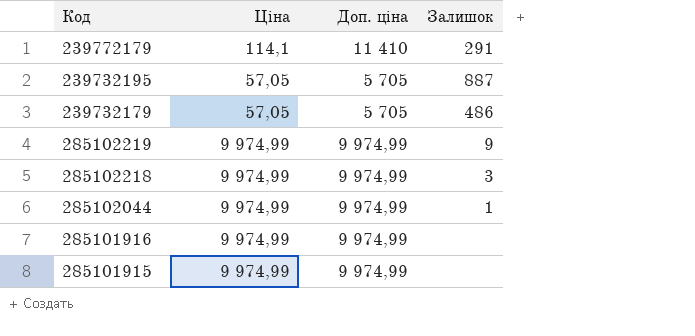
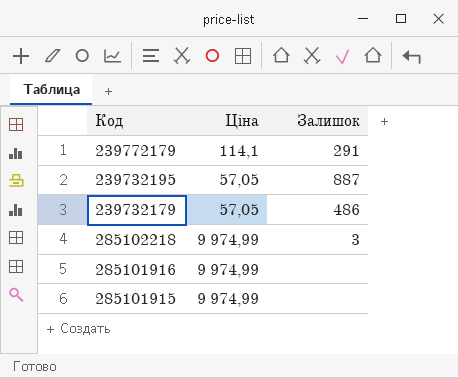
column Доп. ціна | position: 3 -> none
row 285102219: 9 974,99 | 9 974,99 | 9 -> none
row 285102044: 9 974,99 | 9 974,99 | 1 -> none

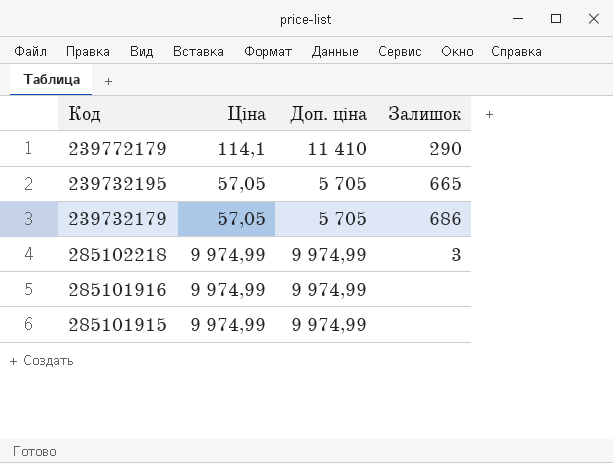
column Доп. ціна | position: none -> 3
239772179 | Залишок: 291 -> 290
239732195 | Залишок: 887 -> 665
239732179 | Залишок: 486 -> 686

